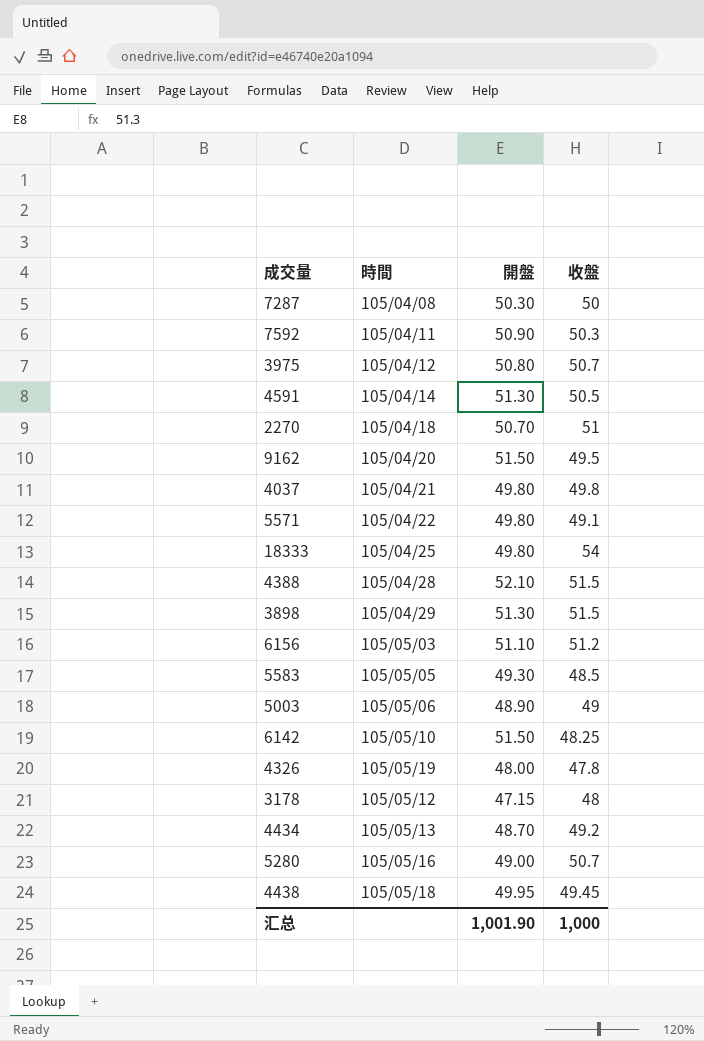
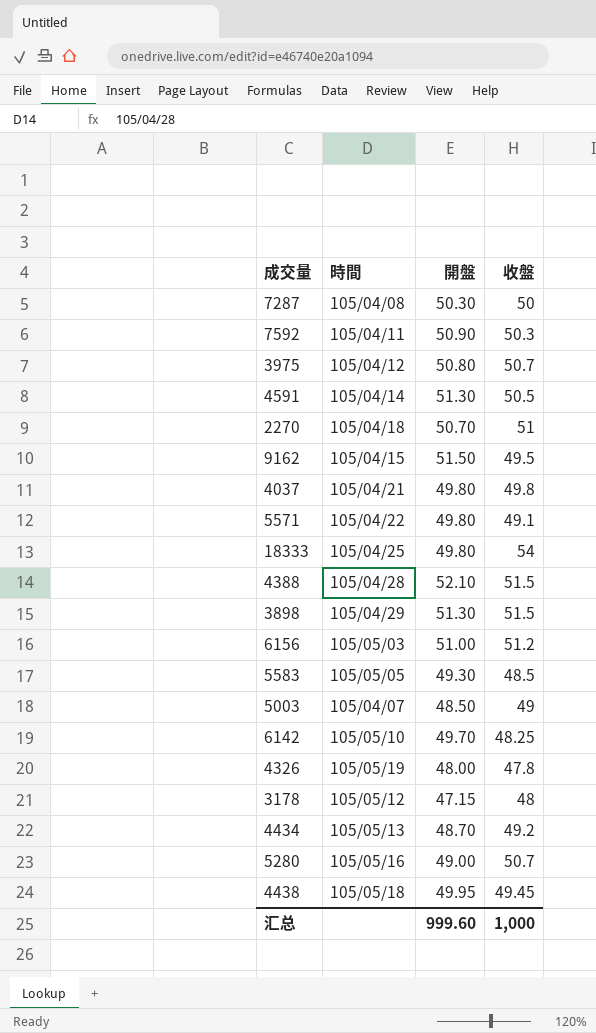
9162 | 時間: 105/04/20 -> 105/04/15
6156 | 開盤: 51.10 -> 51.00
5003 | 時間: 105/05/06 -> 105/04/07
5003 | 開盤: 48.90 -> 48.50
6142 | 開盤: 51.50 -> 49.70
汇总 | 開盤: 1,001.90 -> 999.60

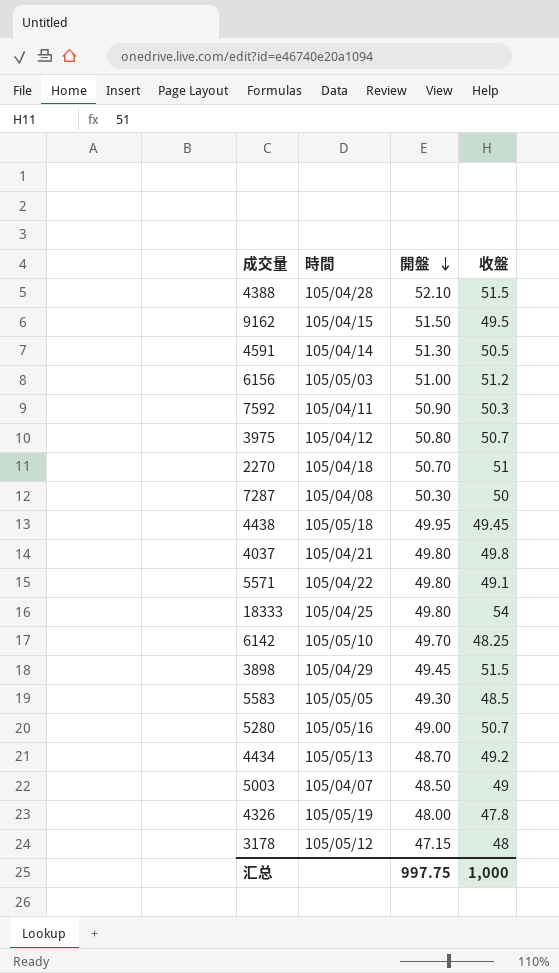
row order: none -> 開盤 descending
3898 | 開盤: 51.30 -> 49.45
汇总 | 開盤: 999.60 -> 997.75

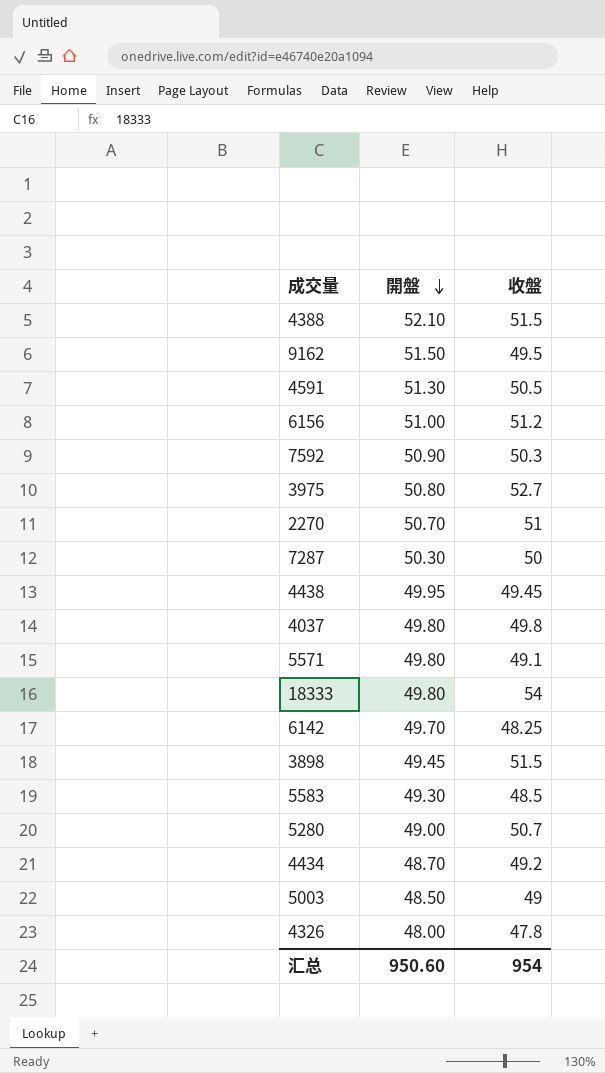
column 時間 | position: 2 -> none
row 3178: 105/05/12 | 47.15 | 48 -> none
3975 | 收盤: 50.7 -> 52.7
汇总 | 開盤: 997.75 -> 950.60
汇总 | 收盤: 1,000 -> 954

